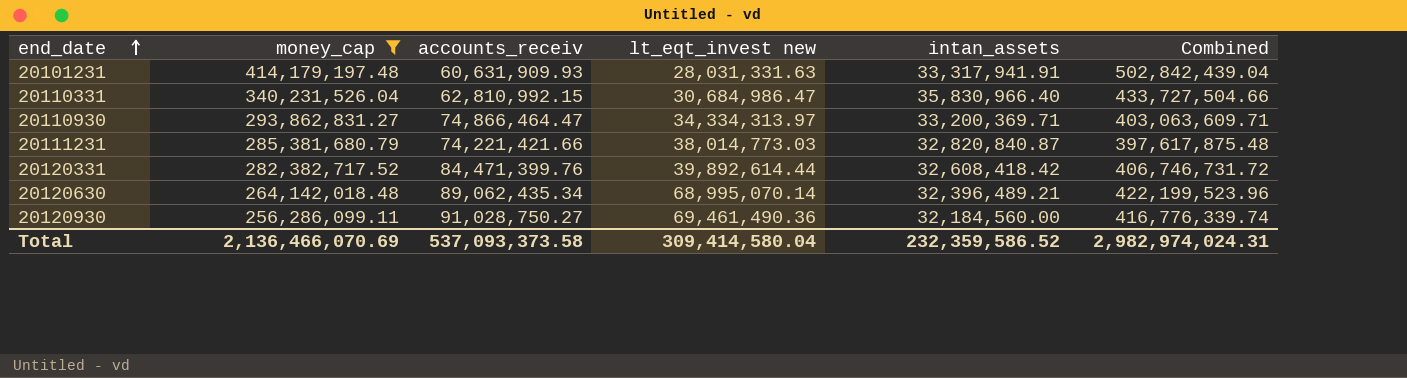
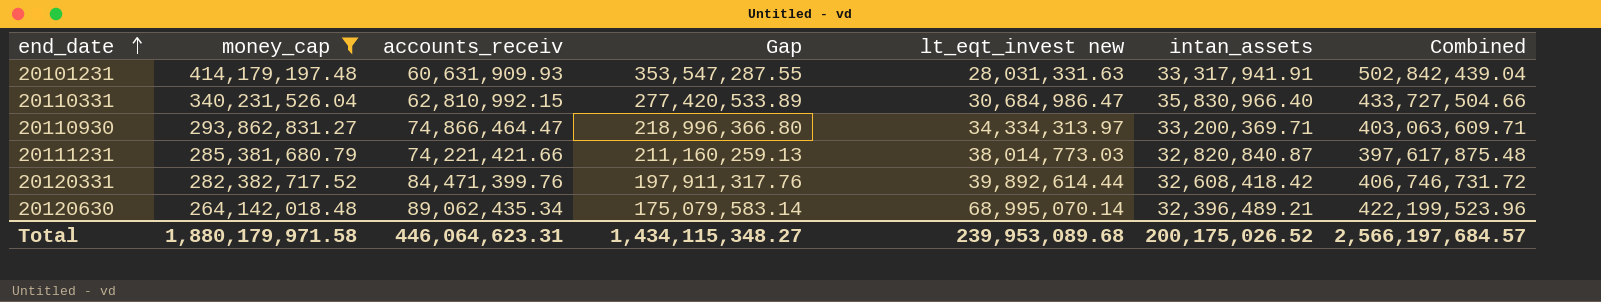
column Gap | formula: none -> [money_cap] - [accounts_receiv]
row 20120930: 256,286,099.11 | 91,028,750.27 | 69,461,490.36 | 32,184,560.00 | 416,776,339.74 -> none
Total | money_cap: 2,136,466,070.69 -> 1,880,179,971.58
Total | accounts_receiv: 537,093,373.58 -> 446,064,623.31
Total | lt_eqt_invest new: 309,414,580.04 -> 239,953,089.68
Total | intan_assets: 232,359,586.52 -> 200,175,026.52
Total | Combined: 2,982,974,024.31 -> 2,566,197,684.57

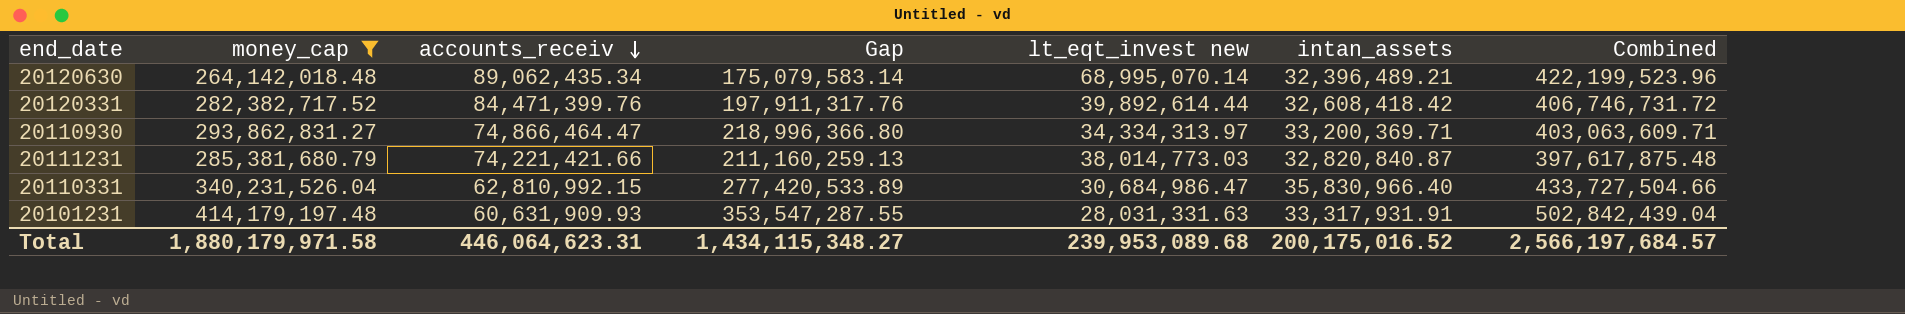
row order: end_date ascending -> accounts_receiv descending
20101231 | intan_assets: 33,317,941.91 -> 33,317,931.91
Total | intan_assets: 200,175,026.52 -> 200,175,016.52

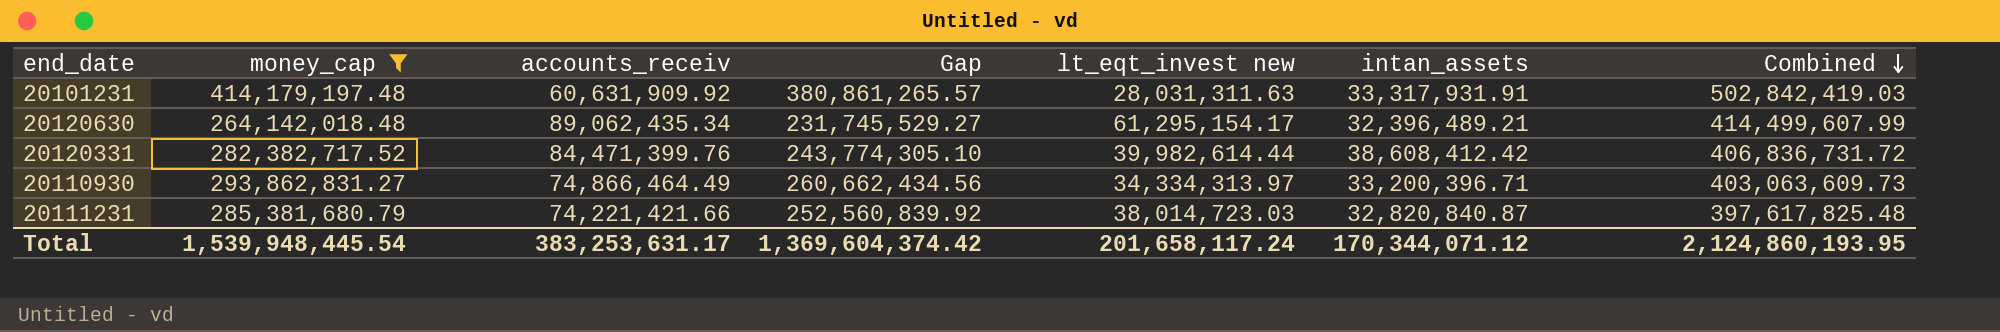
row order: accounts_receiv descending -> Combined descending
column Gap | formula: [money_cap] - [accounts_receiv] -> [money_cap] - [intan_assets]
row 20110331: 340,231,526.04 | 62,810,992.15 | 277,420,533.89 | 30,684,986.47 | 35,830,966.40 | 433,727,504.66 -> none
20101231 | accounts_receiv: 60,631,909.93 -> 60,631,909.92
20101231 | lt_eqt_invest new: 28,031,331.63 -> 28,031,311.63
20101231 | Combined: 502,842,439.04 -> 502,842,419.03
20120630 | lt_eqt_invest new: 68,995,070.14 -> 61,295,154.17
20120630 | Combined: 422,199,523.96 -> 414,499,607.99
20120331 | lt_eqt_invest new: 39,892,614.44 -> 39,982,614.44
20120331 | intan_assets: 32,608,418.42 -> 38,608,412.42
20120331 | Combined: 406,746,731.72 -> 406,836,731.72
20110930 | accounts_receiv: 74,866,464.47 -> 74,866,464.49
20110930 | intan_assets: 33,200,369.71 -> 33,200,396.71
20110930 | Combined: 403,063,609.71 -> 403,063,609.73
20111231 | lt_eqt_invest new: 38,014,773.03 -> 38,014,723.03
20111231 | Combined: 397,617,875.48 -> 397,617,825.48
Total | money_cap: 1,880,179,971.58 -> 1,539,948,445.54
Total | accounts_receiv: 446,064,623.31 -> 383,253,631.17
Total | Gap: 1,434,115,348.27 -> 1,369,604,374.42
Total | lt_eqt_invest new: 239,953,089.68 -> 201,658,117.24
Total | intan_assets: 200,175,016.52 -> 170,344,071.12
Total | Combined: 2,566,197,684.57 -> 2,124,860,193.95

